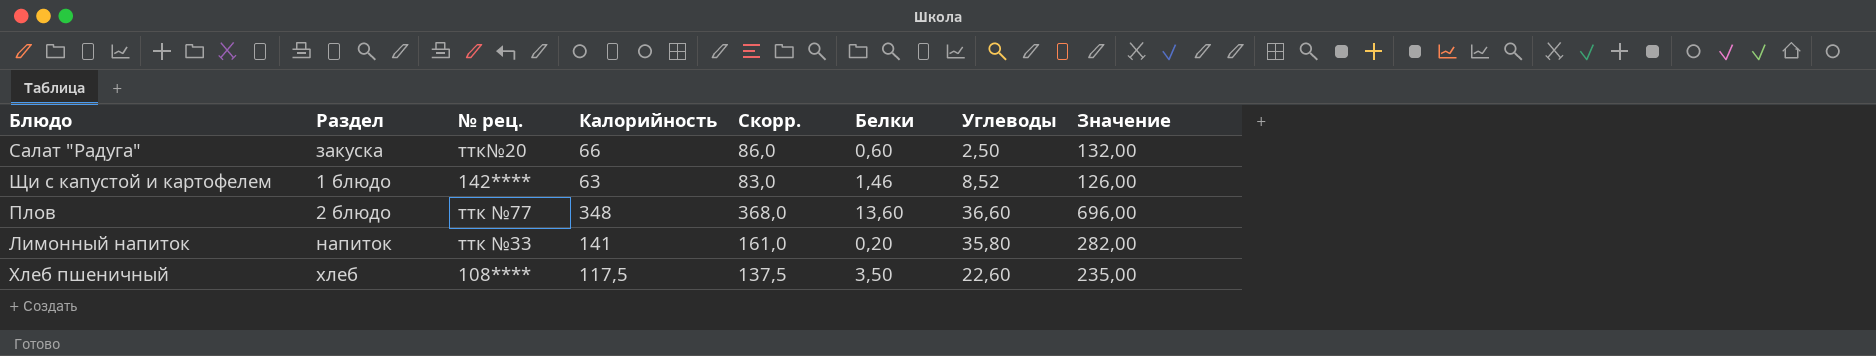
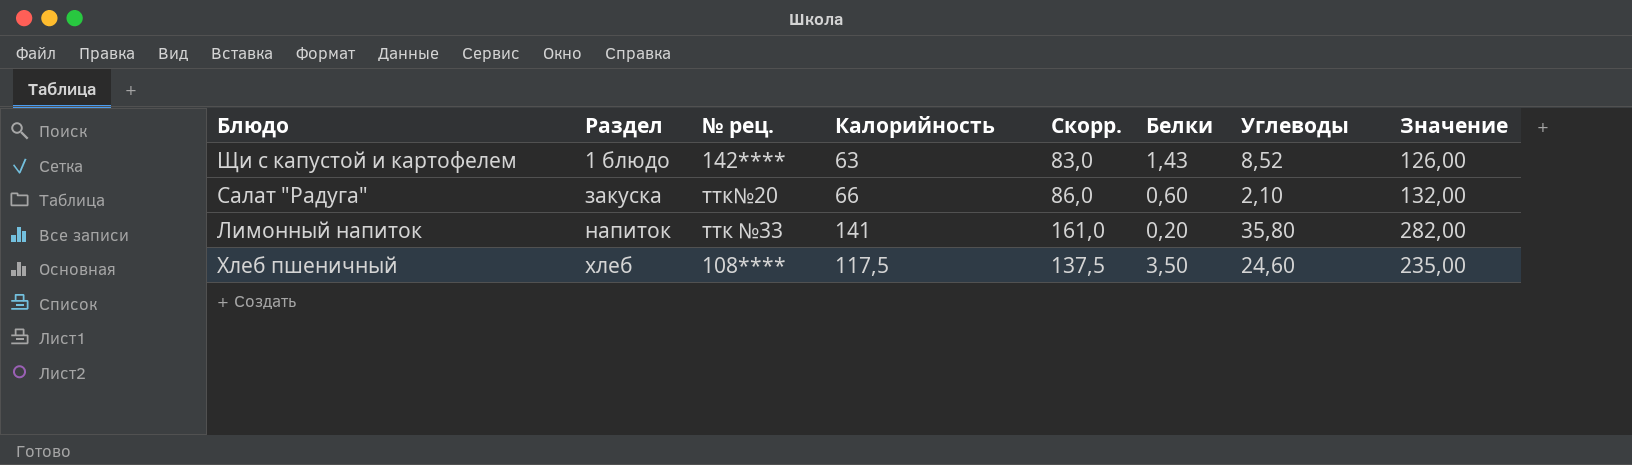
row order: none -> Раздел ascending
row Плов: 2 блюдо | ттк №77 | 348 | 368,0 | 13,60 | 36,60 | 696,00 -> none
Щи с капустой и картофелем | Белки: 1,46 -> 1,43
Салат "Радуга" | Углеводы: 2,50 -> 2,10
Хлеб пшеничный | Углеводы: 22,60 -> 24,60

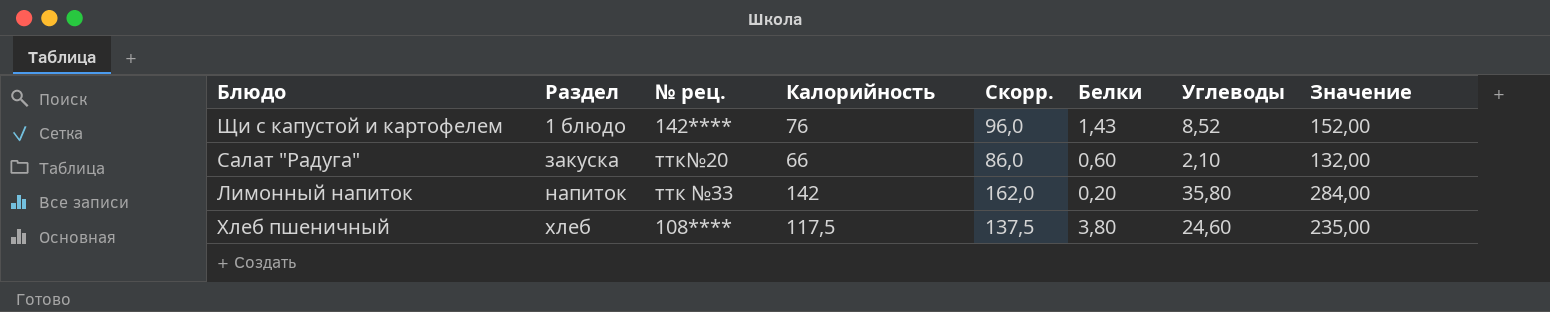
Щи с капустой и картофелем | Калорийность: 63 -> 76
Щи с капустой и картофелем | Скорр.: 83,0 -> 96,0
Щи с капустой и картофелем | Значение: 126,00 -> 152,00
Лимонный напиток | Калорийность: 141 -> 142
Лимонный напиток | Скорр.: 161,0 -> 162,0
Лимонный напиток | Значение: 282,00 -> 284,00
Хлеб пшеничный | Белки: 3,50 -> 3,80

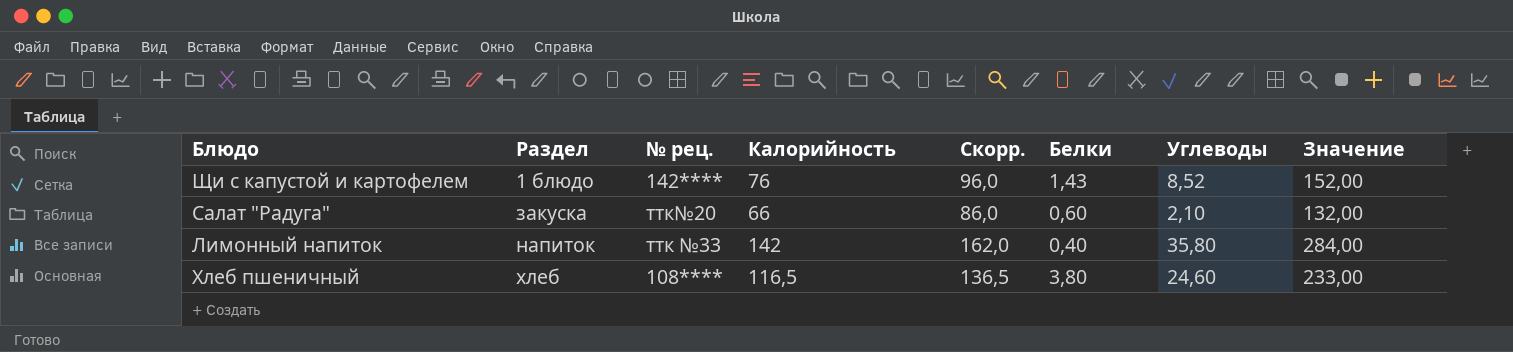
Лимонный напиток | Белки: 0,20 -> 0,40
Хлеб пшеничный | Калорийность: 117,5 -> 116,5
Хлеб пшеничный | Скорр.: 137,5 -> 136,5
Хлеб пшеничный | Значение: 235,00 -> 233,00

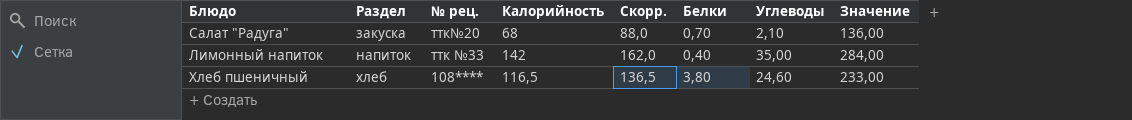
row Щи с капустой и картофелем: 1 блюдо | 142**** | 76 | 96,0 | 1,43 | 8,52 | 152,00 -> none
Салат "Радуга" | Калорийность: 66 -> 68
Салат "Радуга" | Скорр.: 86,0 -> 88,0
Салат "Радуга" | Белки: 0,60 -> 0,70
Салат "Радуга" | Значение: 132,00 -> 136,00
Лимонный напиток | Углеводы: 35,80 -> 35,00

